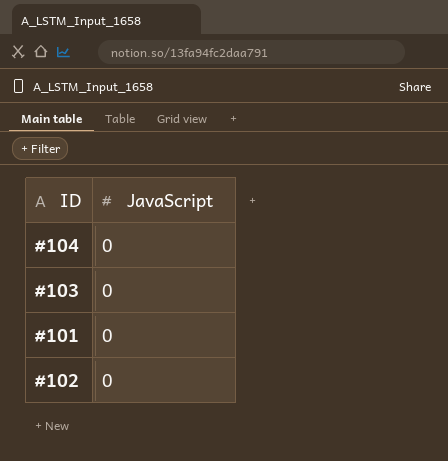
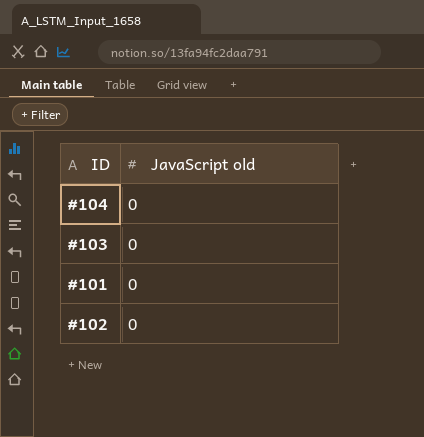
column name: JavaScript -> JavaScript old

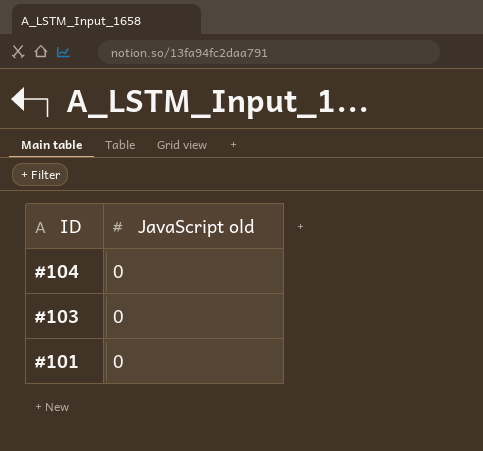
row #102: 0 -> none

